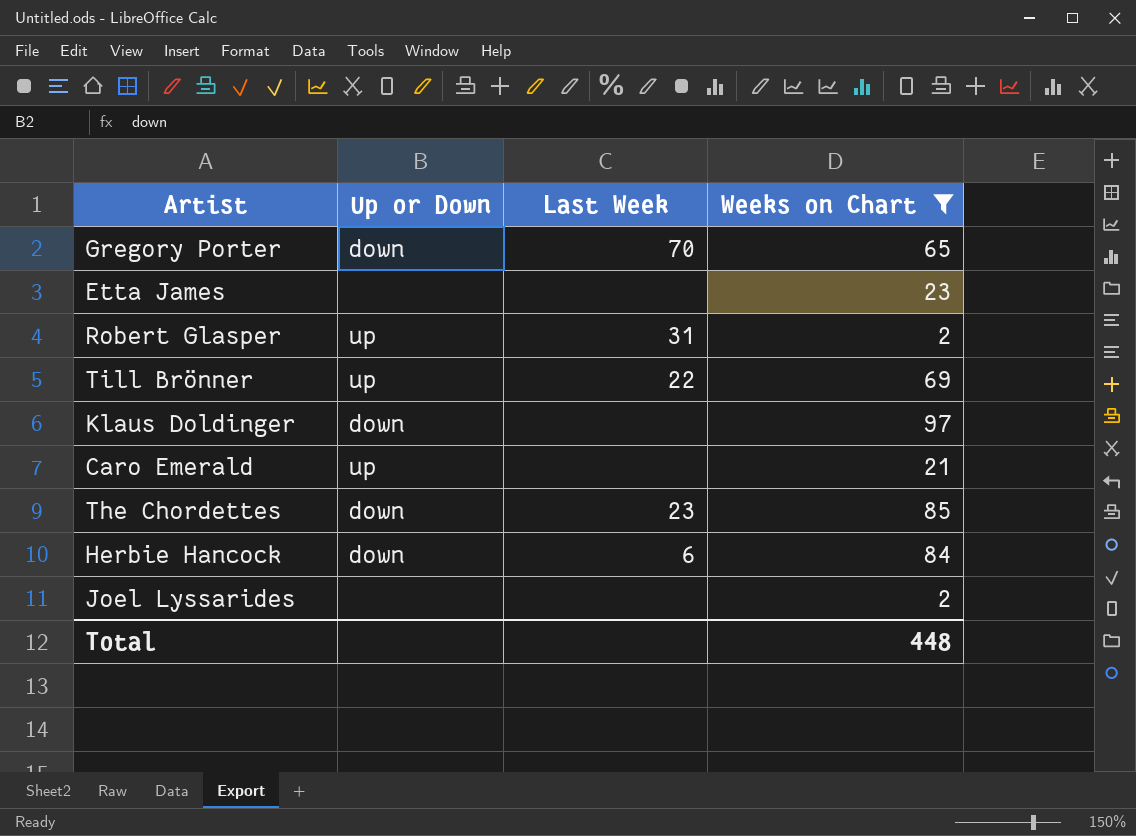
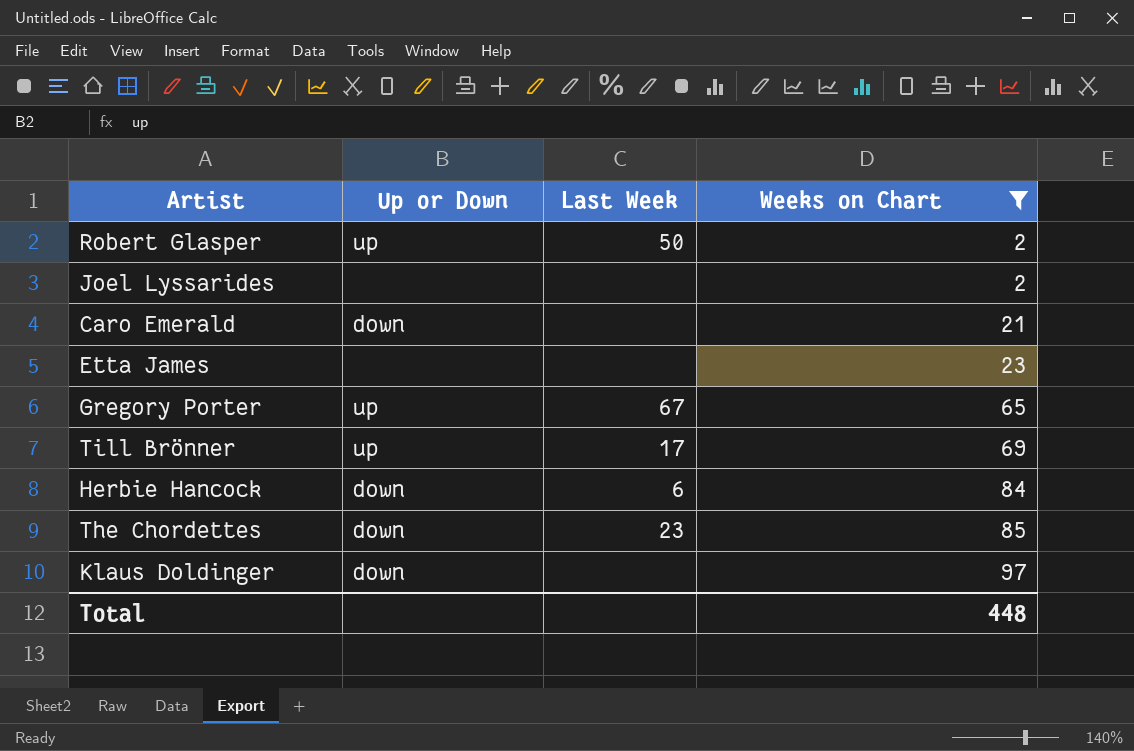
row order: none -> Weeks on Chart ascending
Robert Glasper | Last Week: 31 -> 50
Caro Emerald | Up or Down: up -> down
Gregory Porter | Up or Down: down -> up
Gregory Porter | Last Week: 70 -> 67
Till Brönner | Last Week: 22 -> 17

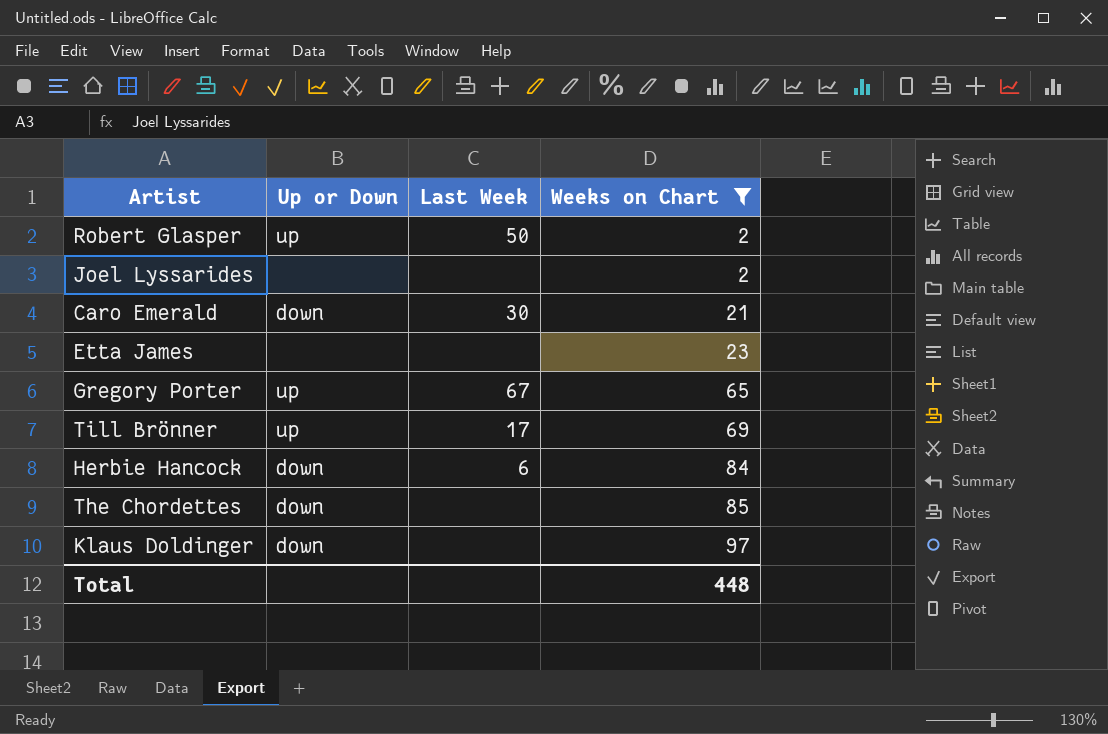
Caro Emerald | Last Week: none -> 30
The Chordettes | Last Week: 23 -> none

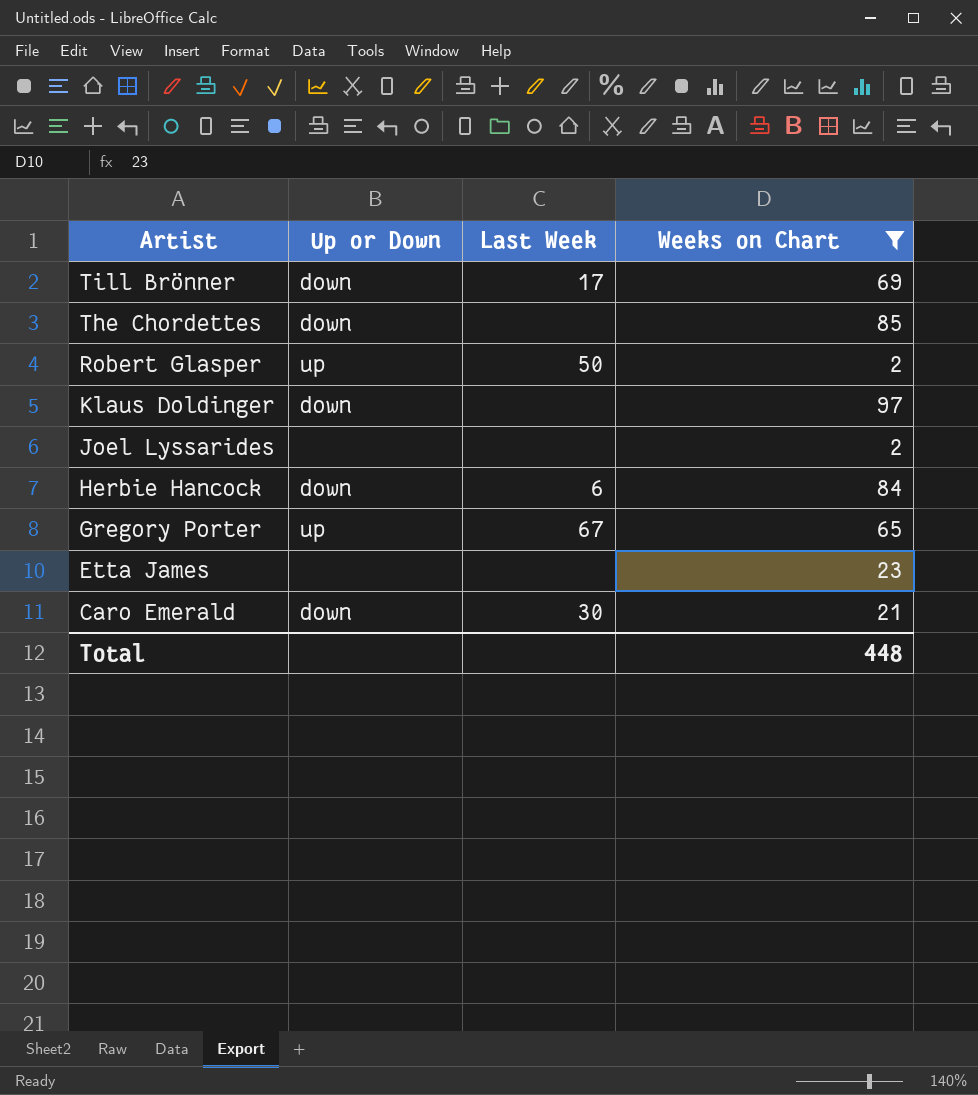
row order: Weeks on Chart ascending -> Artist descending
Till Brönner | Up or Down: up -> down

